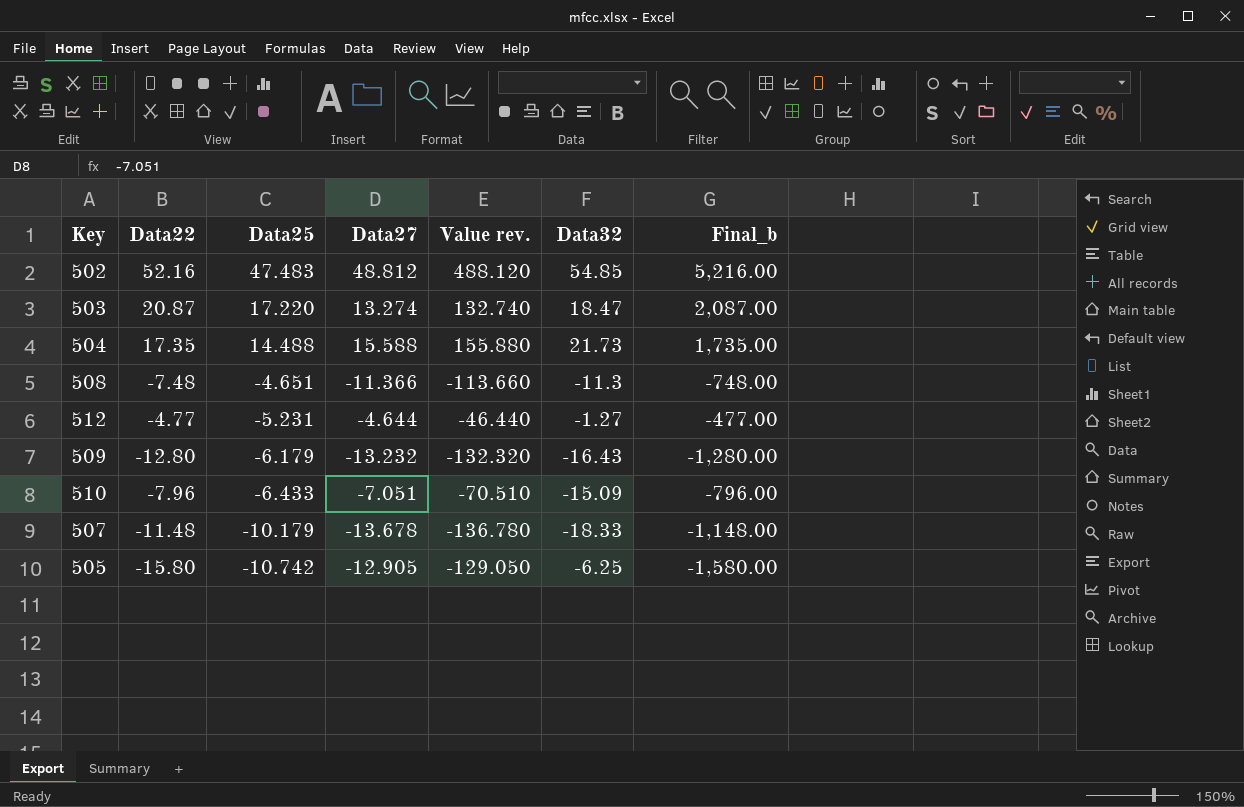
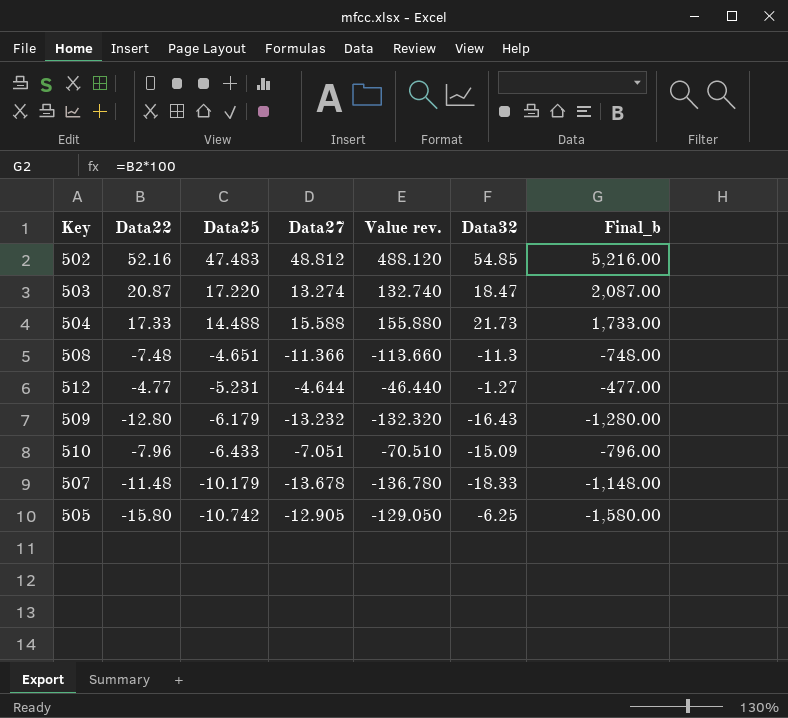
504 | Data22: 17.35 -> 17.33
504 | Final_b: 1,735.00 -> 1,733.00

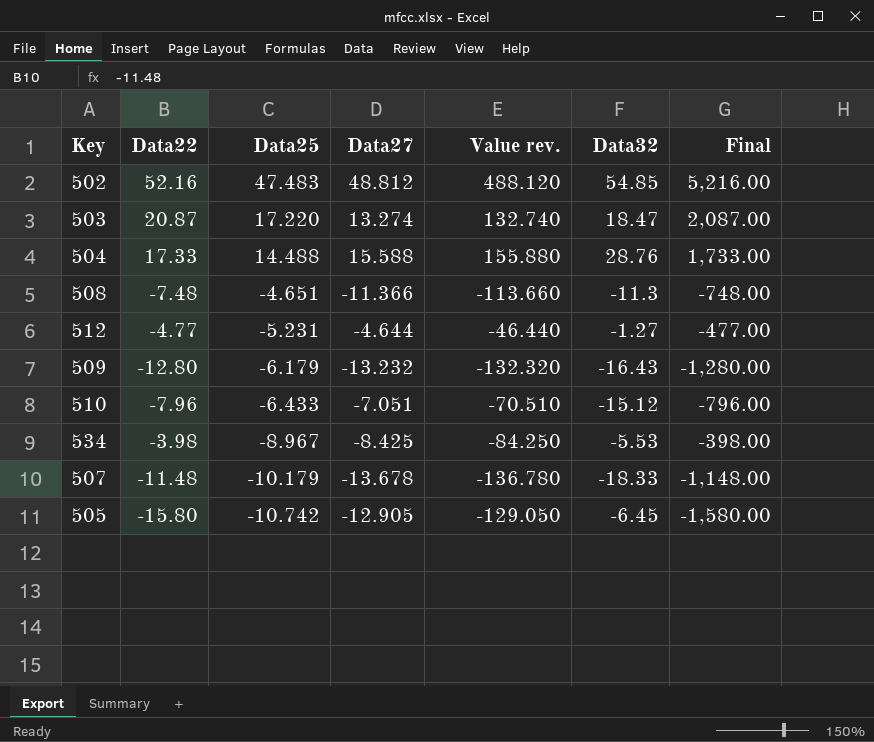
column name: Final_b -> Final
504 | Data32: 21.73 -> 28.76
510 | Data32: -15.09 -> -15.12
row 534: none -> -3.98 | -8.967 | -8.425 | -84.250 | -5.53 | -398.00
505 | Data32: -6.25 -> -6.45

